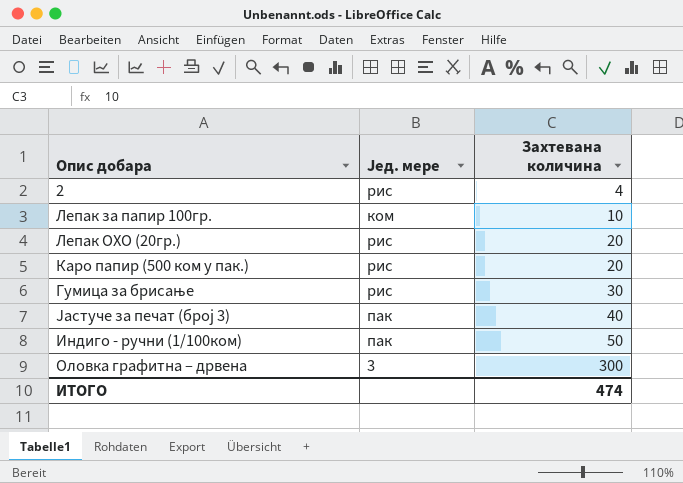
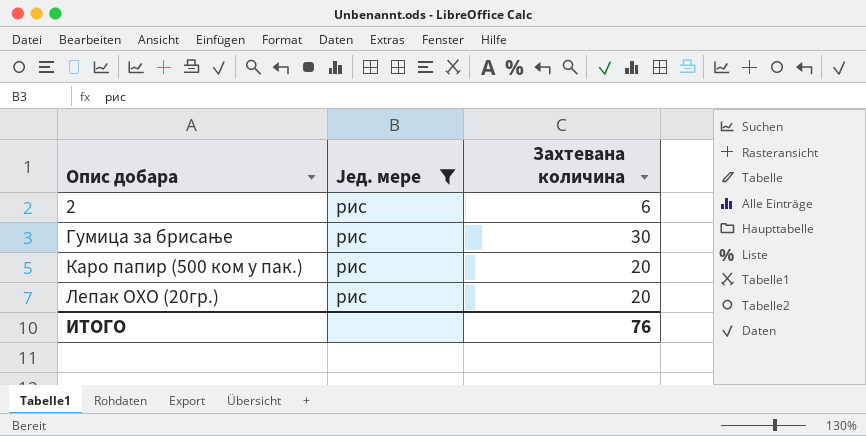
filter: none -> Јед. мере = рис
row order: Захтевана количина ascending -> Опис добара ascending
2 | Захтевана количина: 4 -> 6
ИТОГО | Захтевана количина: 474 -> 76

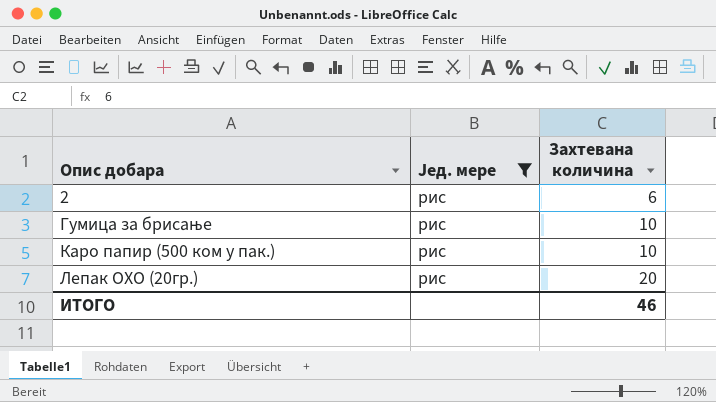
Гумица за брисање | Захтевана количина: 30 -> 10
Каро папир (500 ком у пак.) | Захтевана количина: 20 -> 10
ИТОГО | Захтевана количина: 76 -> 46

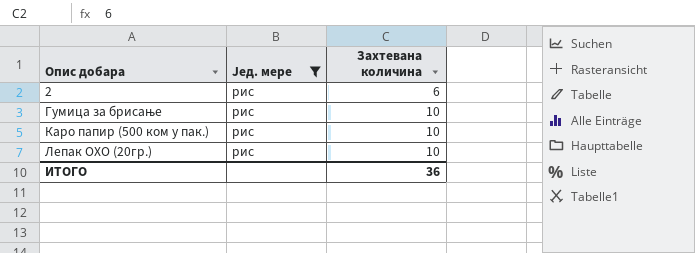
Лепак ОХО (20гр.) | Захтевана количина: 20 -> 10
ИТОГО | Захтевана количина: 46 -> 36

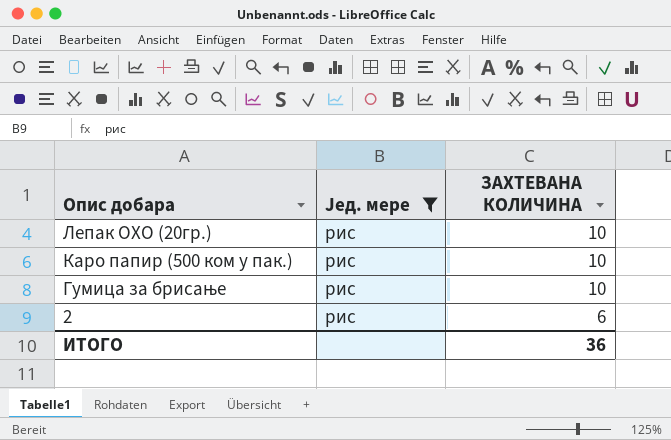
row order: Опис добара ascending -> Опис добара descending
column name: Захтевана количина -> ЗАХТЕВАНА КОЛИЧИНА

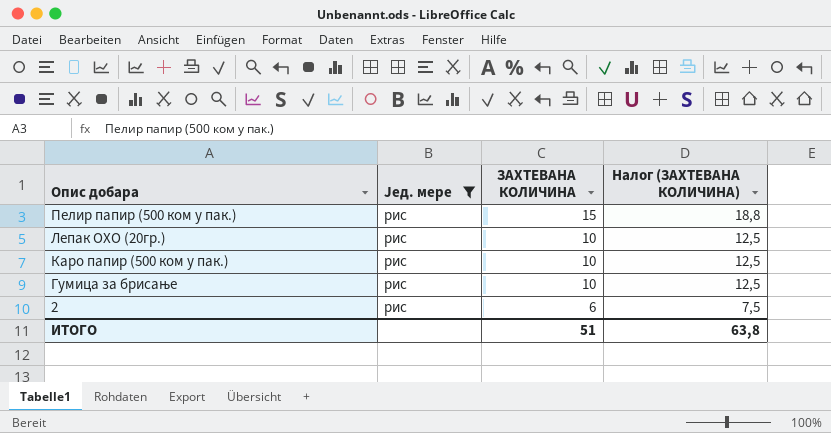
column Налог (ЗАХТЕВАНА КОЛИЧИНА) | formula: none -> [ЗАХТЕВАНА КОЛИЧИНА] * 1,25
row Пелир папир (500 ком у пак.): none -> рис | 15 | 18,8
ИТОГО | ЗАХТЕВАНА КОЛИЧИНА: 36 -> 51

